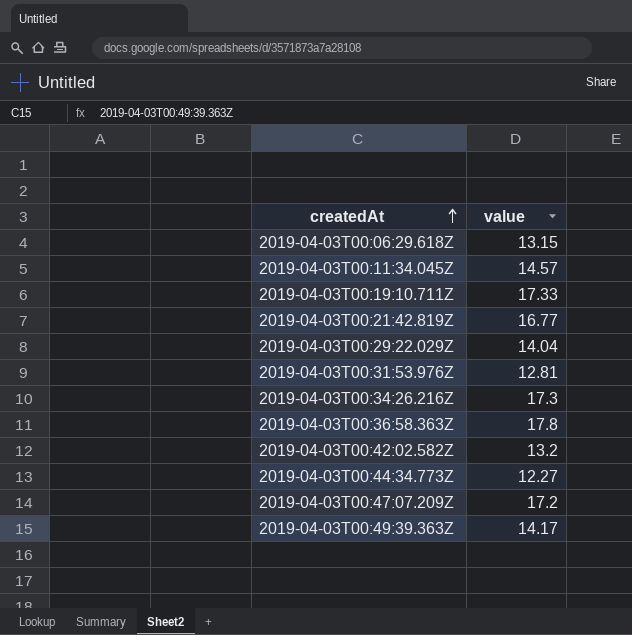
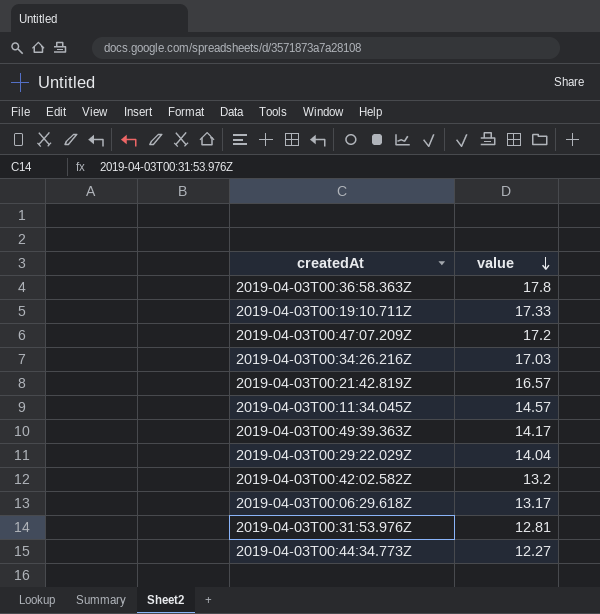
row order: createdAt ascending -> value descending
2019-04-03T00:34:26.216Z | value: 17.3 -> 17.03
2019-04-03T00:21:42.819Z | value: 16.77 -> 16.57
2019-04-03T00:06:29.618Z | value: 13.15 -> 13.17

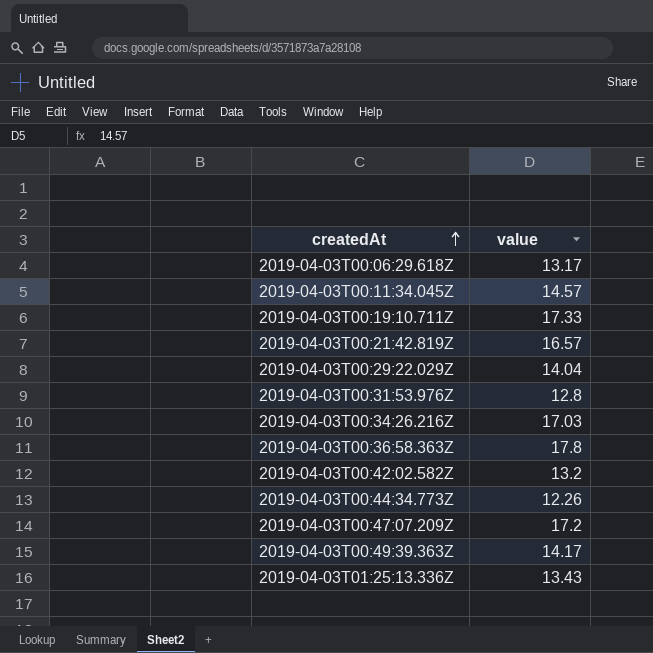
row order: value descending -> createdAt ascending
2019-04-03T00:31:53.976Z | value: 12.81 -> 12.8
2019-04-03T00:44:34.773Z | value: 12.27 -> 12.26
row 2019-04-03T01:25:13.336Z: none -> 13.43

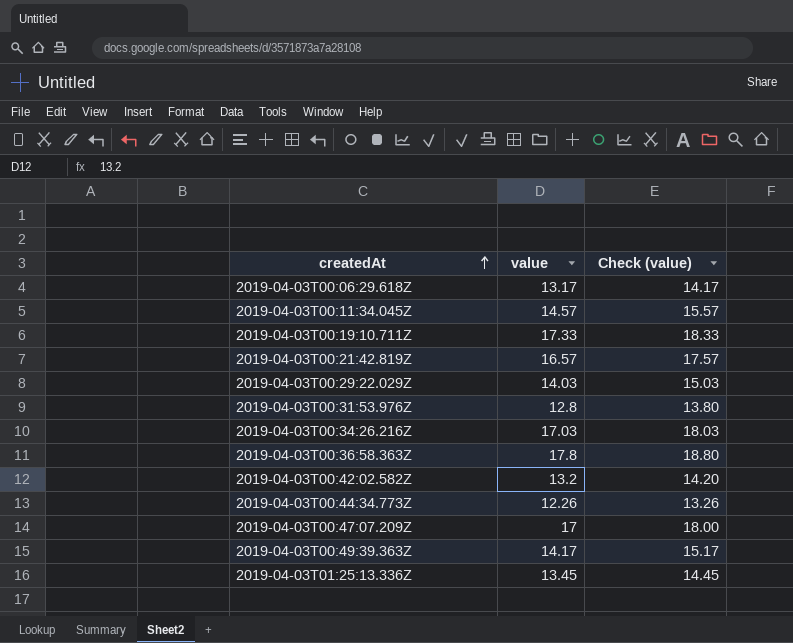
column Check (value) | formula: none -> [value] + 1
2019-04-03T00:29:22.029Z | value: 14.04 -> 14.03
2019-04-03T00:47:07.209Z | value: 17.2 -> 17
2019-04-03T01:25:13.336Z | value: 13.43 -> 13.45

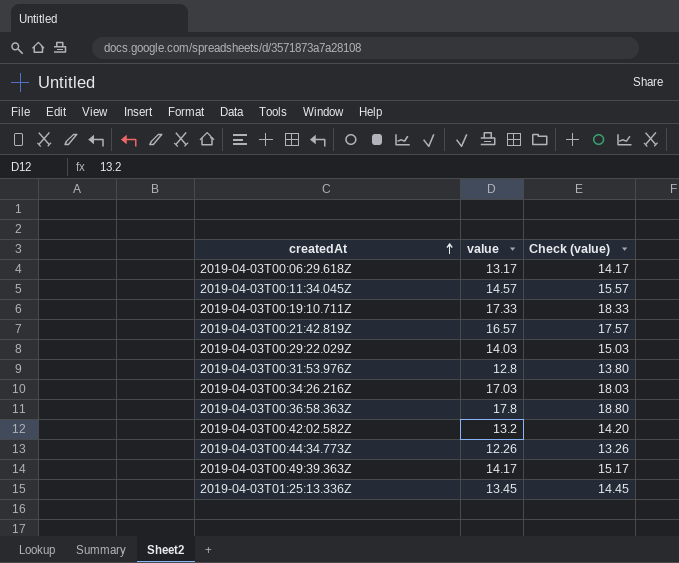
row 2019-04-03T00:47:07.209Z: 17 | 18.00 -> none

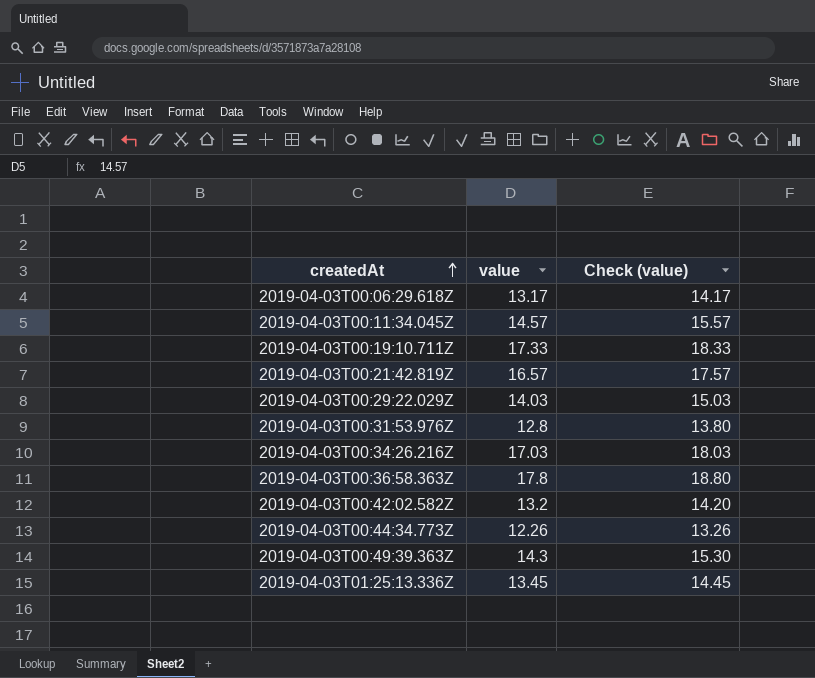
2019-04-03T00:49:39.363Z | value: 14.17 -> 14.3
2019-04-03T00:49:39.363Z | Check (value): 15.17 -> 15.30

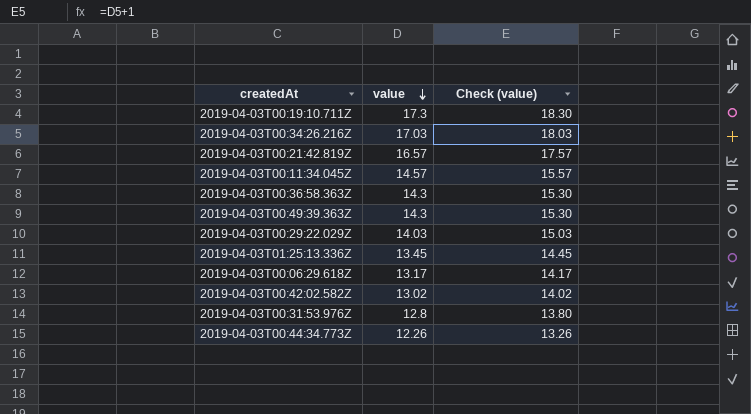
row order: createdAt ascending -> value descending
2019-04-03T00:19:10.711Z | value: 17.33 -> 17.3
2019-04-03T00:19:10.711Z | Check (value): 18.33 -> 18.30
2019-04-03T00:36:58.363Z | value: 17.8 -> 14.3
2019-04-03T00:36:58.363Z | Check (value): 18.80 -> 15.30
2019-04-03T00:42:02.582Z | value: 13.2 -> 13.02
2019-04-03T00:42:02.582Z | Check (value): 14.20 -> 14.02

